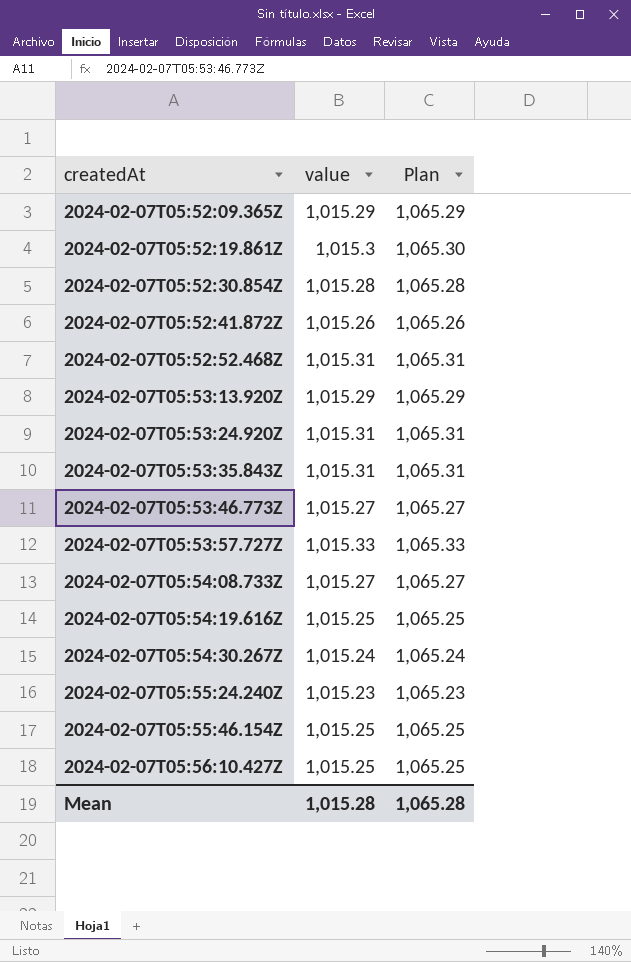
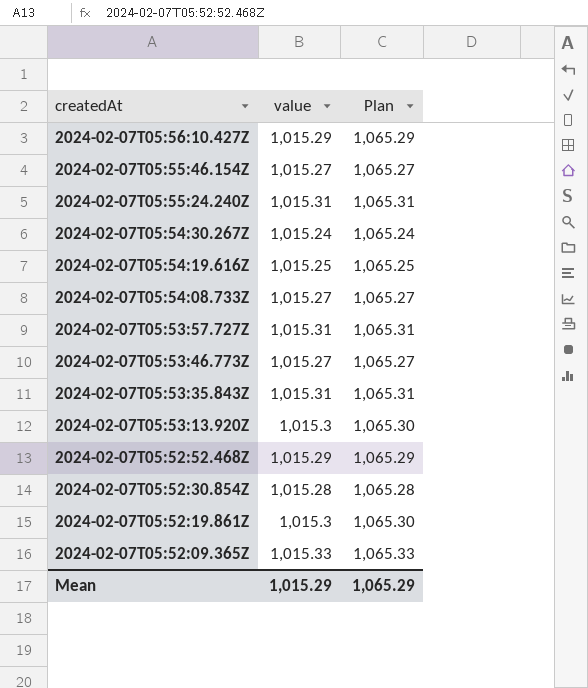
row order: createdAt ascending -> createdAt descending
row 2024-02-07T05:52:41.872Z: 1,015.26 | 1,065.26 -> none
row 2024-02-07T05:53:24.920Z: 1,015.31 | 1,065.31 -> none
2024-02-07T05:56:10.427Z | value: 1,015.25 -> 1,015.29
2024-02-07T05:56:10.427Z | Plan: 1,065.25 -> 1,065.29
2024-02-07T05:55:46.154Z | value: 1,015.25 -> 1,015.27
2024-02-07T05:55:46.154Z | Plan: 1,065.25 -> 1,065.27
2024-02-07T05:55:24.240Z | value: 1,015.23 -> 1,015.31
2024-02-07T05:55:24.240Z | Plan: 1,065.23 -> 1,065.31
2024-02-07T05:53:57.727Z | value: 1,015.33 -> 1,015.31
2024-02-07T05:53:57.727Z | Plan: 1,065.33 -> 1,065.31
2024-02-07T05:53:13.920Z | value: 1,015.29 -> 1,015.3
2024-02-07T05:53:13.920Z | Plan: 1,065.29 -> 1,065.30
2024-02-07T05:52:52.468Z | value: 1,015.31 -> 1,015.29
2024-02-07T05:52:52.468Z | Plan: 1,065.31 -> 1,065.29
2024-02-07T05:52:09.365Z | value: 1,015.29 -> 1,015.33
2024-02-07T05:52:09.365Z | Plan: 1,065.29 -> 1,065.33
Mean | value: 1,015.28 -> 1,015.29
Mean | Plan: 1,065.28 -> 1,065.29

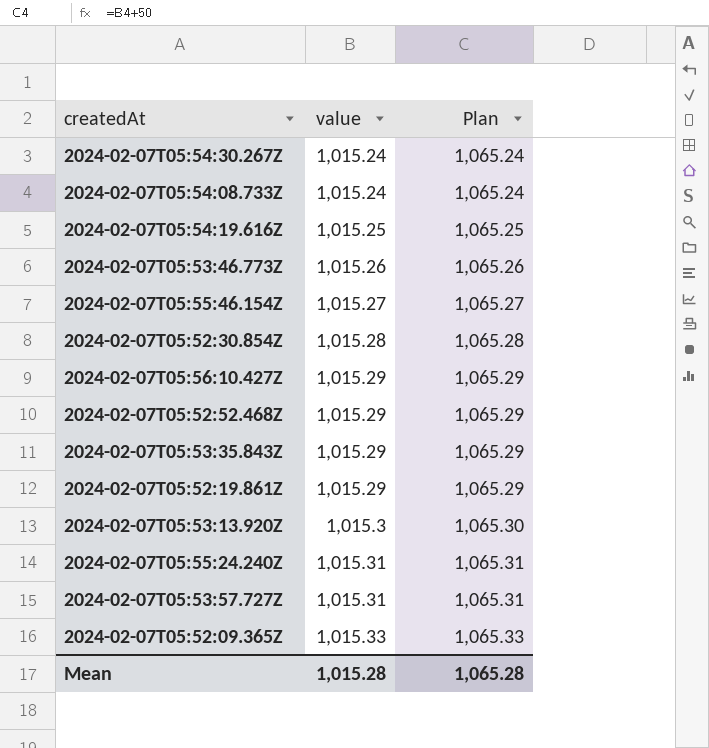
row order: createdAt descending -> value ascending
2024-02-07T05:54:08.733Z | value: 1,015.27 -> 1,015.24
2024-02-07T05:54:08.733Z | Plan: 1,065.27 -> 1,065.24
2024-02-07T05:53:46.773Z | value: 1,015.27 -> 1,015.26
2024-02-07T05:53:46.773Z | Plan: 1,065.27 -> 1,065.26
2024-02-07T05:53:35.843Z | value: 1,015.31 -> 1,015.29
2024-02-07T05:53:35.843Z | Plan: 1,065.31 -> 1,065.29
2024-02-07T05:52:19.861Z | value: 1,015.3 -> 1,015.29
2024-02-07T05:52:19.861Z | Plan: 1,065.30 -> 1,065.29
Mean | value: 1,015.29 -> 1,015.28
Mean | Plan: 1,065.29 -> 1,065.28

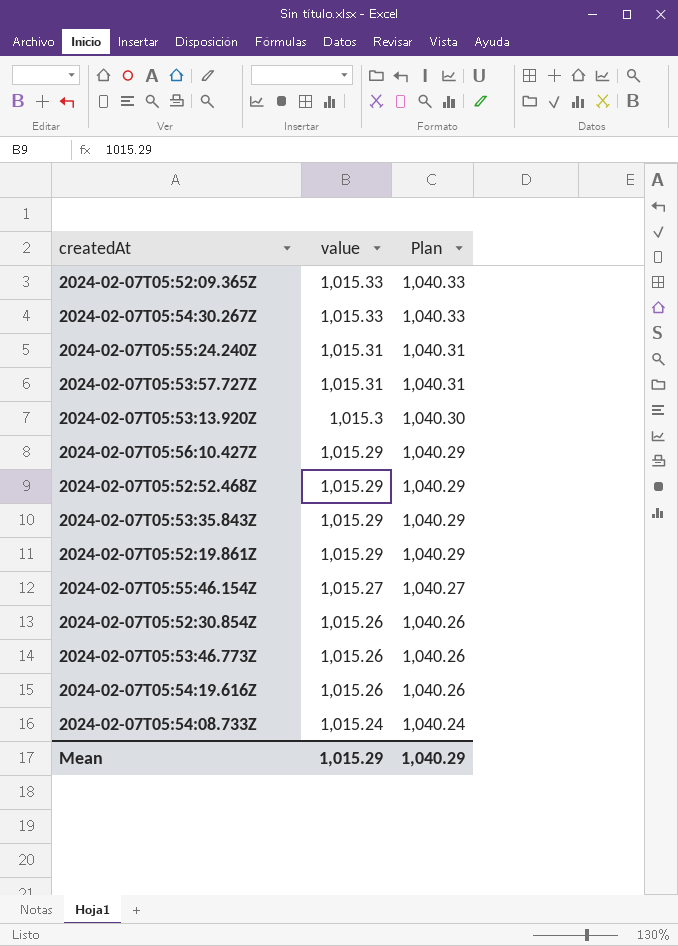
row order: value ascending -> value descending
column Plan | formula: [value] + 50 -> [value] + 25
2024-02-07T05:54:30.267Z | value: 1,015.24 -> 1,015.33
2024-02-07T05:52:30.854Z | value: 1,015.28 -> 1,015.26
2024-02-07T05:54:19.616Z | value: 1,015.25 -> 1,015.26
Mean | value: 1,015.28 -> 1,015.29
Mean | Plan: 1,065.28 -> 1,040.29

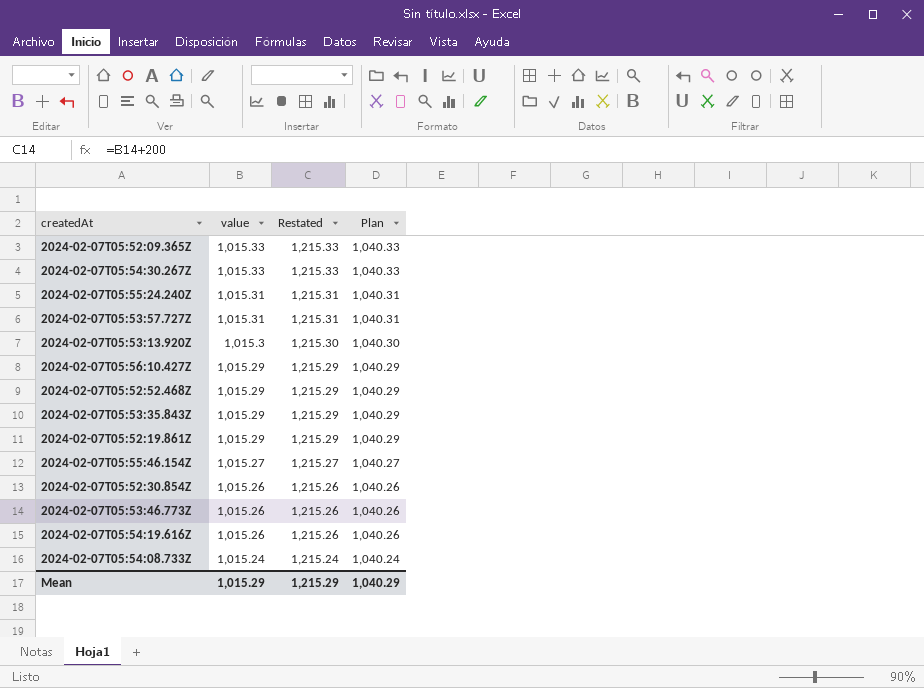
column Restated | formula: none -> [value] + 200

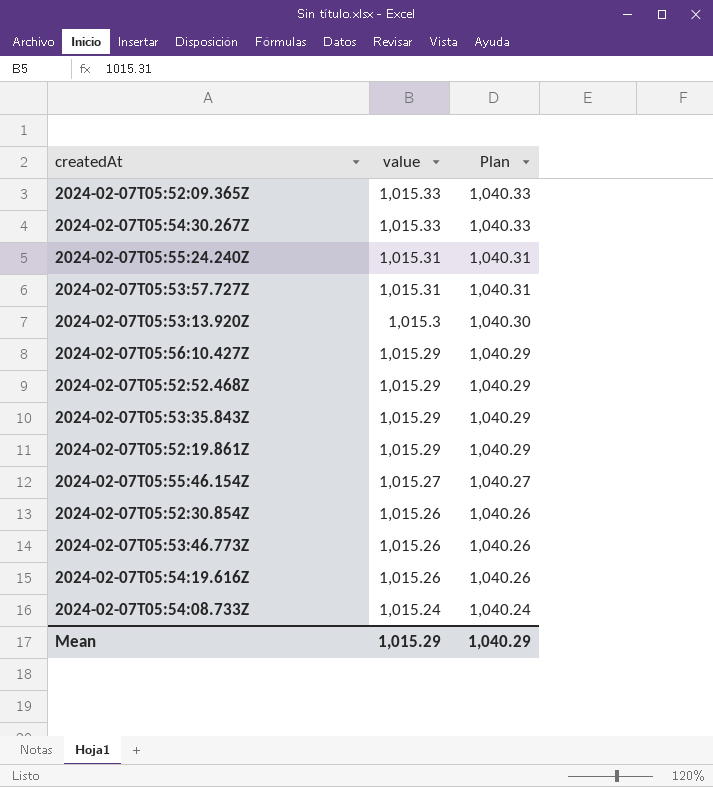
column Restated | formula: [value] + 200 -> none

